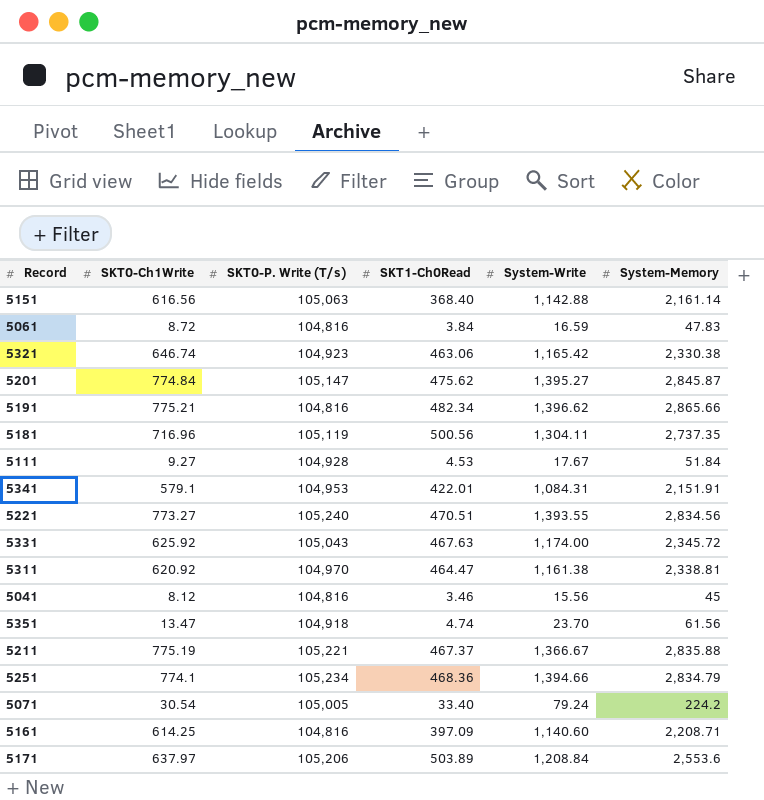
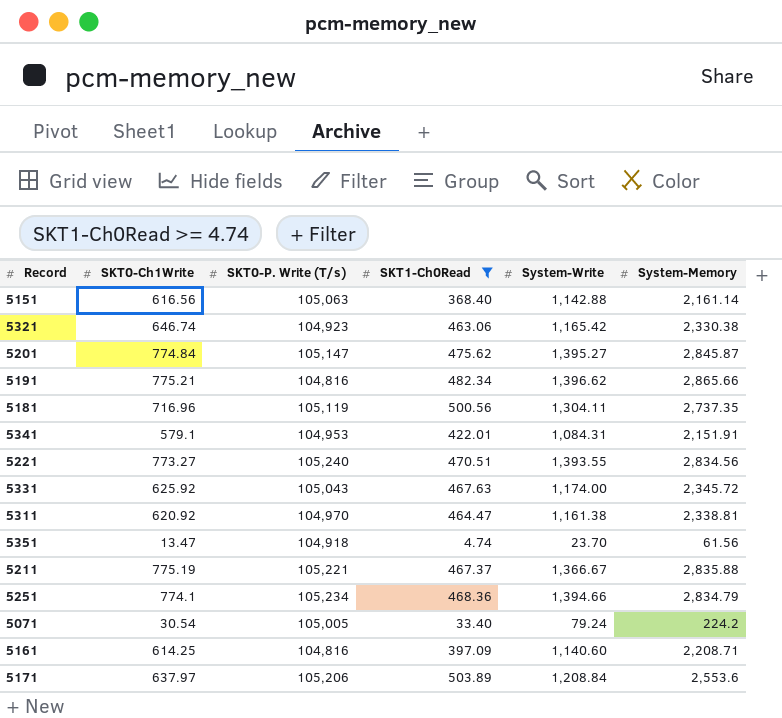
filter: none -> SKT1-Ch0Read >= 4.74

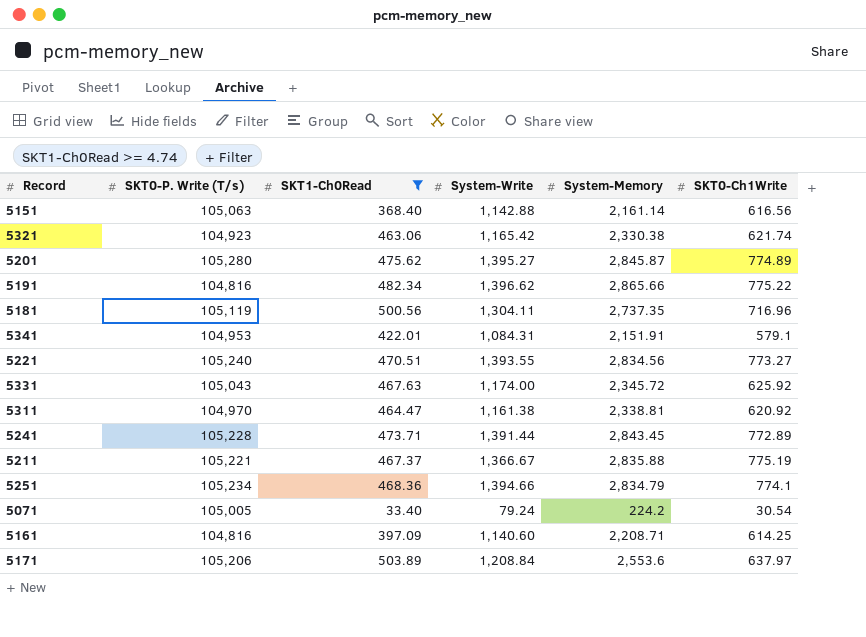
column SKT0-Ch1Write | position: 2 -> 6
row 5351: 13.47 | 104,918 | 4.74 | 23.70 | 61.56 -> none
5321 | SKT0-Ch1Write: 646.74 -> 621.74
5201 | SKT0-P. Write (T/s): 105,147 -> 105,280
5201 | SKT0-Ch1Write: 774.84 -> 774.89
5191 | SKT0-Ch1Write: 775.21 -> 775.22
row 5241: none -> 105,228 | 473.71 | 1,391.44 | 2,843.45 | 772.89

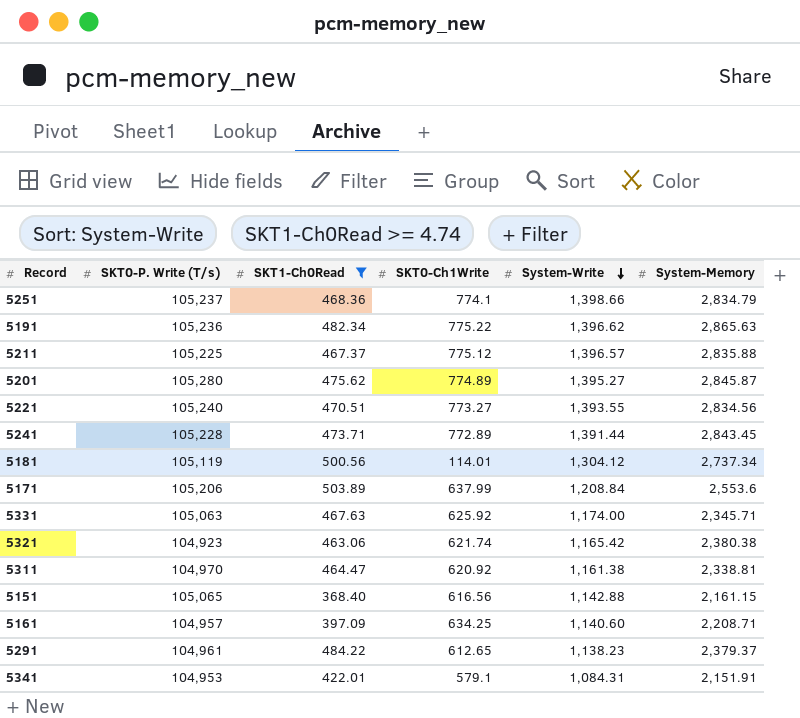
row order: none -> System-Write descending
column SKT0-Ch1Write | position: 6 -> 4
row 5071: 105,005 | 33.40 | 79.24 | 224.2 | 30.54 -> none
5251 | SKT0-P. Write (T/s): 105,234 -> 105,237
5251 | System-Write: 1,394.66 -> 1,398.66
5191 | SKT0-P. Write (T/s): 104,816 -> 105,236
5191 | System-Memory: 2,865.66 -> 2,865.63
5211 | SKT0-P. Write (T/s): 105,221 -> 105,225
5211 | SKT0-Ch1Write: 775.19 -> 775.12
5211 | System-Write: 1,366.67 -> 1,396.57
5181 | SKT0-Ch1Write: 716.96 -> 114.01
5181 | System-Write: 1,304.11 -> 1,304.12
5181 | System-Memory: 2,737.35 -> 2,737.34
5171 | SKT0-Ch1Write: 637.97 -> 637.99
5331 | SKT0-P. Write (T/s): 105,043 -> 105,063
5331 | System-Memory: 2,345.72 -> 2,345.71
5321 | System-Memory: 2,330.38 -> 2,380.38
5151 | SKT0-P. Write (T/s): 105,063 -> 105,065
5151 | System-Memory: 2,161.14 -> 2,161.15
5161 | SKT0-P. Write (T/s): 104,816 -> 104,957
5161 | SKT0-Ch1Write: 614.25 -> 634.25
row 5291: none -> 104,961 | 484.22 | 612.65 | 1,138.23 | 2,379.37

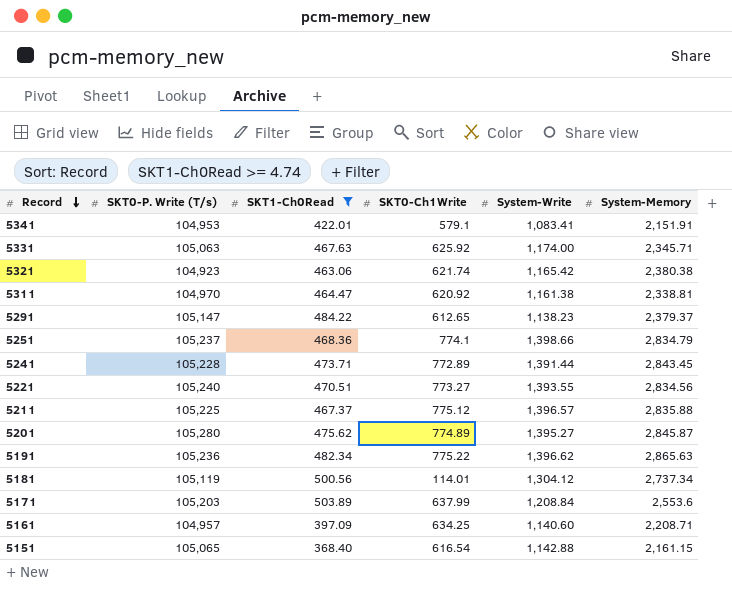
row order: System-Write descending -> Record descending
5341 | System-Write: 1,084.31 -> 1,083.41
5291 | SKT0-P. Write (T/s): 104,961 -> 105,147
5171 | SKT0-P. Write (T/s): 105,206 -> 105,203
5151 | SKT0-Ch1Write: 616.56 -> 616.54

